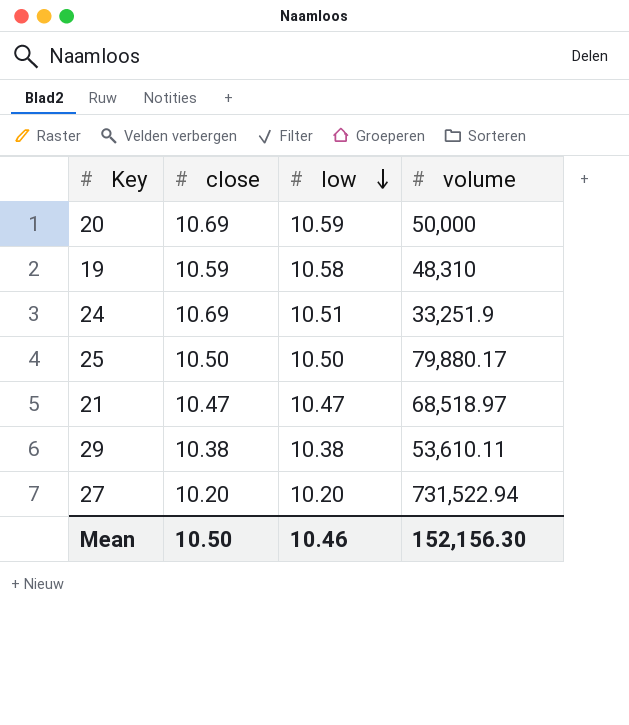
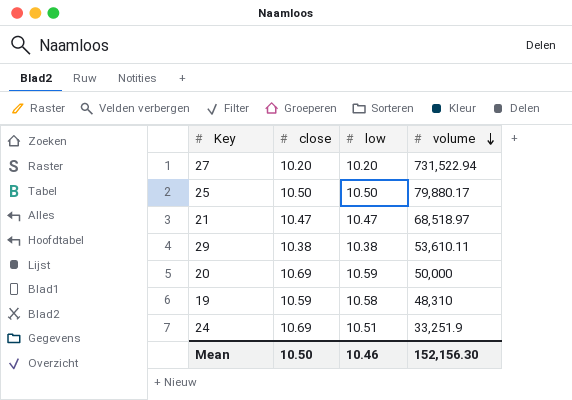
row order: low descending -> volume descending

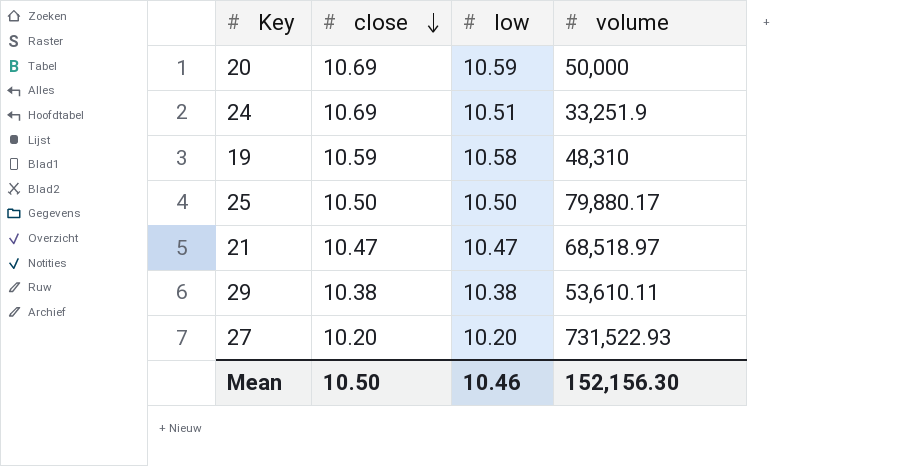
row order: volume descending -> close descending
27 | volume: 731,522.94 -> 731,522.93

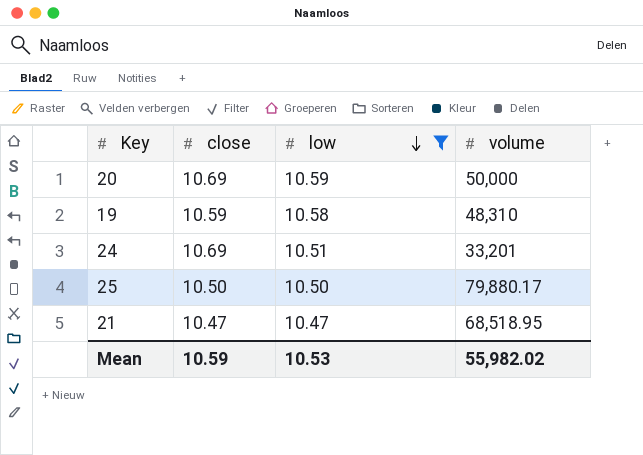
filter: none -> low >= 10.47
row order: close descending -> low descending
24 | volume: 33,251.9 -> 33,201
21 | volume: 68,518.97 -> 68,518.95
Mean | close: 10.50 -> 10.59
Mean | low: 10.46 -> 10.53
Mean | volume: 152,156.30 -> 55,982.02

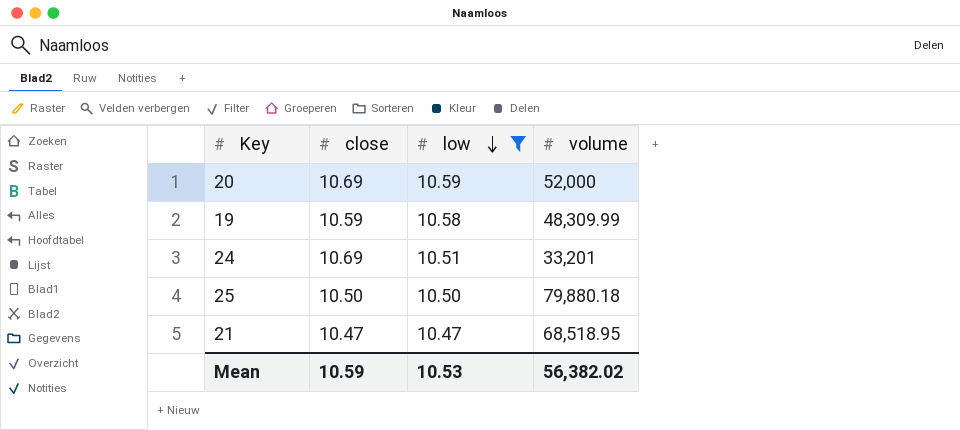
20 | volume: 50,000 -> 52,000
19 | volume: 48,310 -> 48,309.99
25 | volume: 79,880.17 -> 79,880.18
Mean | volume: 55,982.02 -> 56,382.02

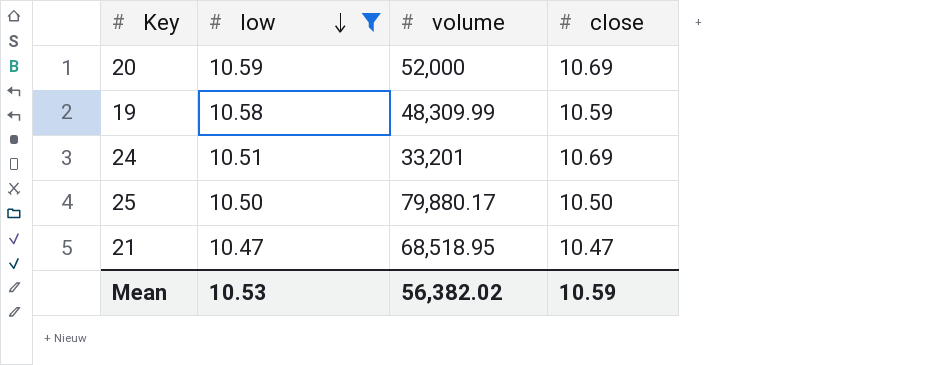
column close | position: 2 -> 4
25 | volume: 79,880.18 -> 79,880.17

